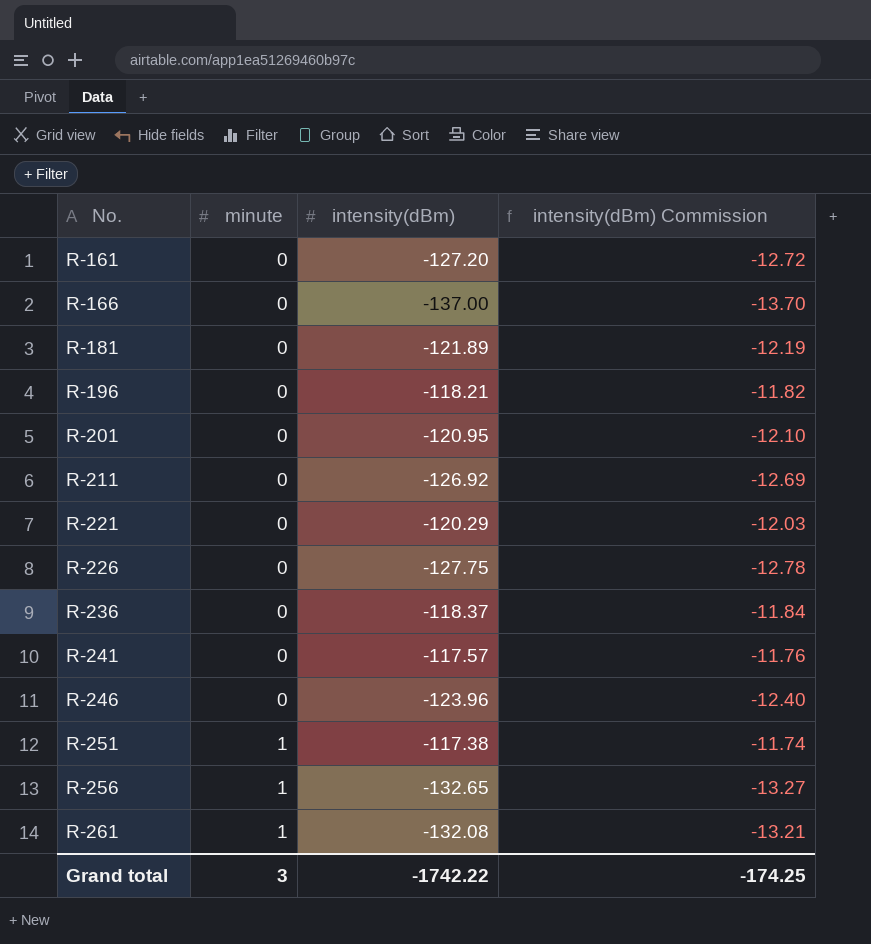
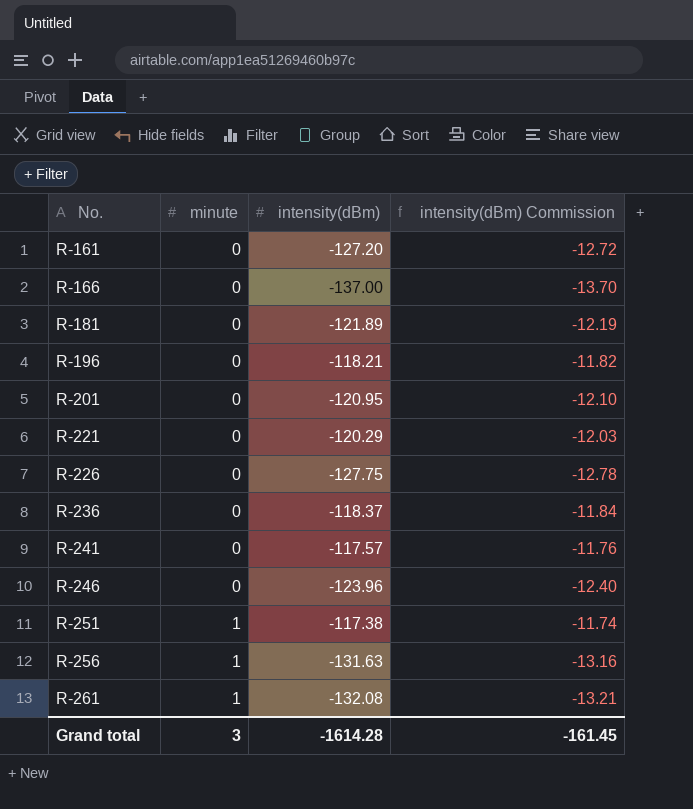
row R-211: 0 | -126.92 | -12.69 -> none
R-256 | intensity(dBm): -132.65 -> -131.63
R-256 | intensity(dBm) Commission: -13.27 -> -13.16
Grand total | intensity(dBm): -1742.22 -> -1614.28
Grand total | intensity(dBm) Commission: -174.25 -> -161.45

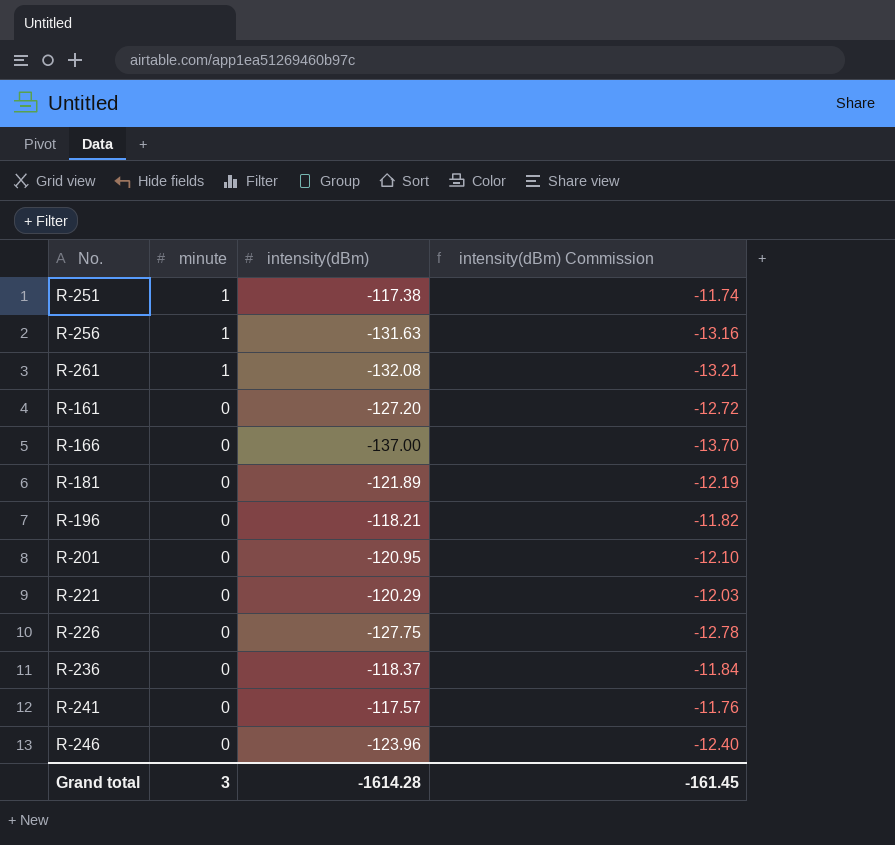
row order: No. ascending -> minute descending

